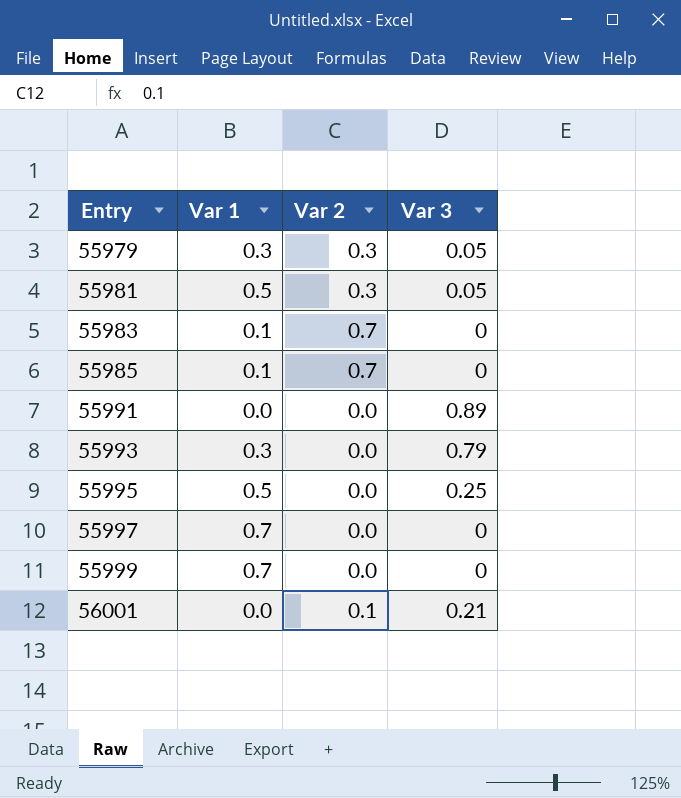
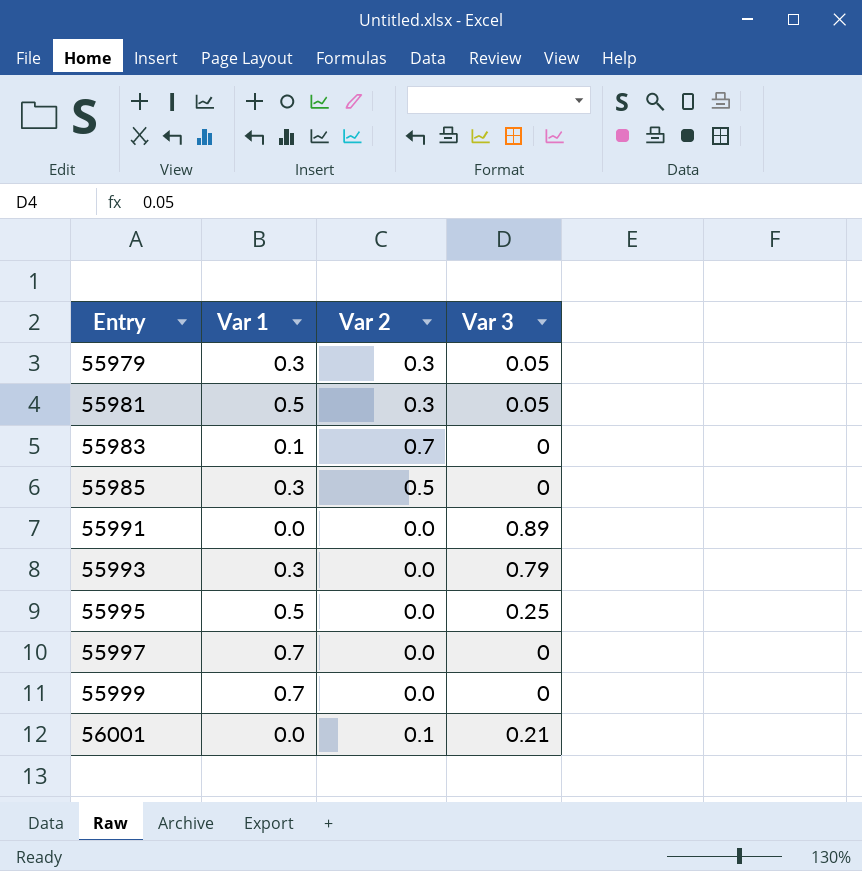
55985 | Var 1: 0.1 -> 0.3
55985 | Var 2: 0.7 -> 0.5

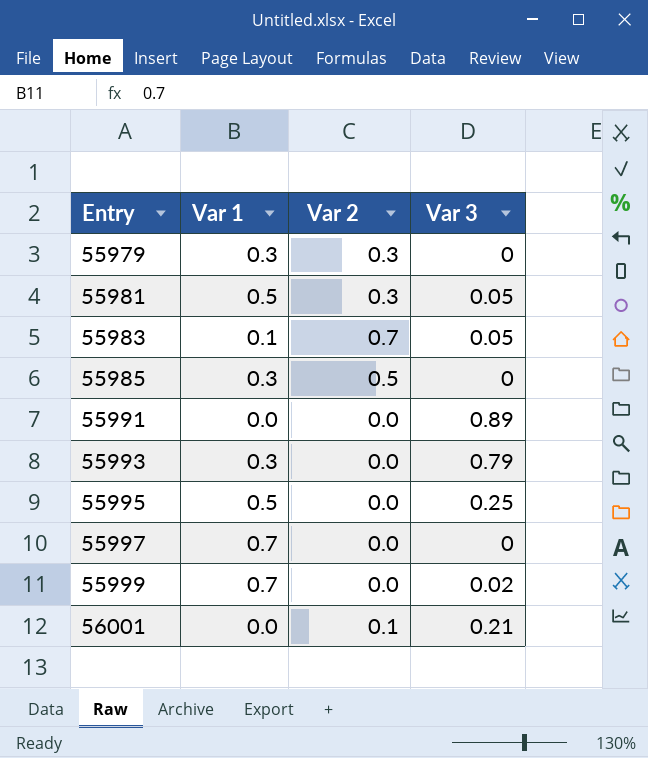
55979 | Var 3: 0.05 -> 0
55983 | Var 3: 0 -> 0.05
55999 | Var 3: 0 -> 0.02

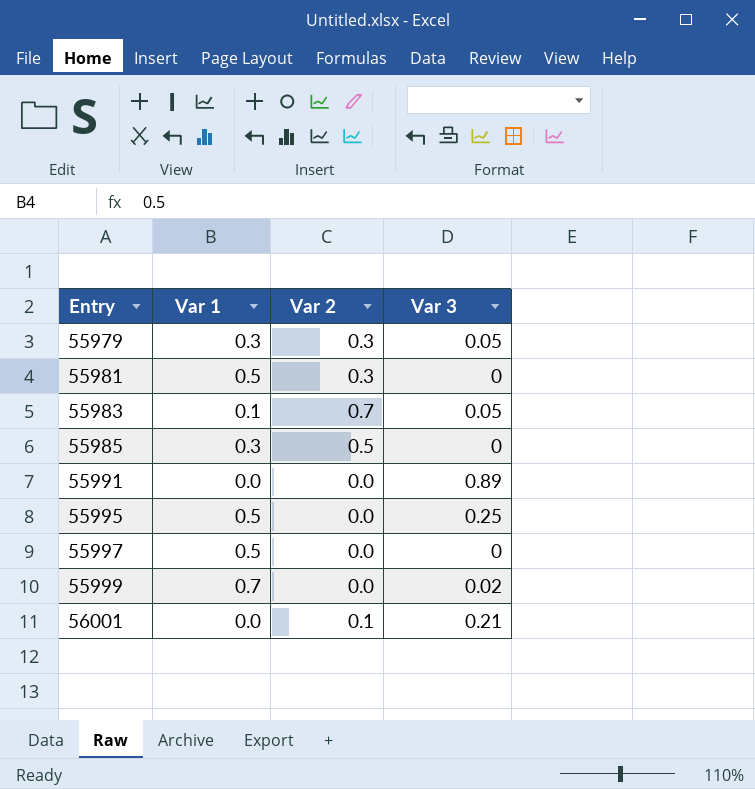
row 55993: 0.3 | 0.0 | 0.79 -> none
55979 | Var 3: 0 -> 0.05
55981 | Var 3: 0.05 -> 0
55997 | Var 1: 0.7 -> 0.5

